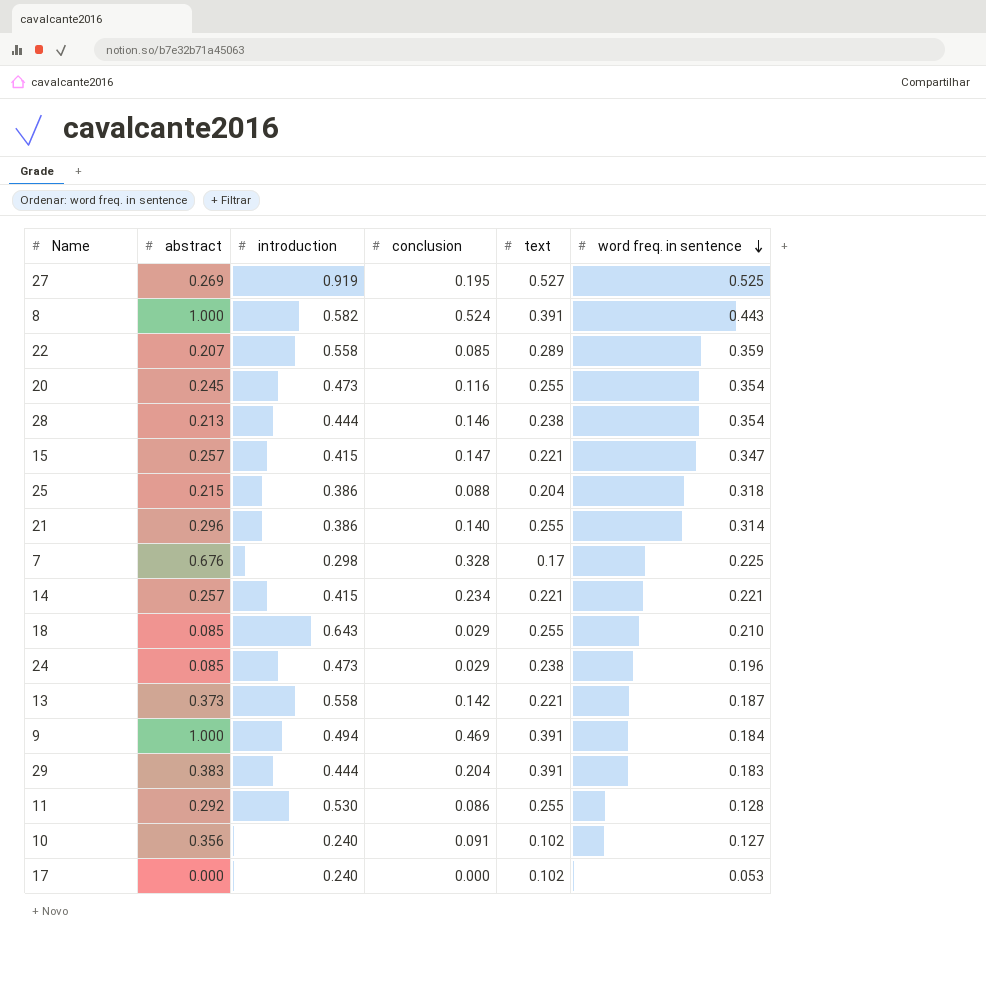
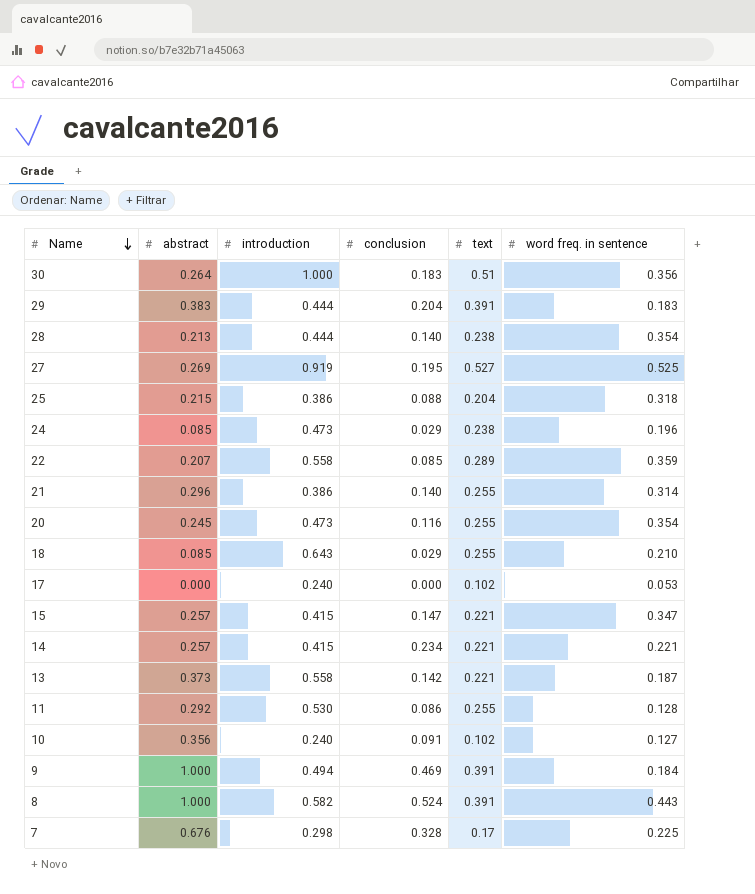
row order: word freq. in sentence descending -> Name descending
row 30: none -> 0.264 | 1.000 | 0.183 | 0.51 | 0.356
28 | conclusion: 0.146 -> 0.140

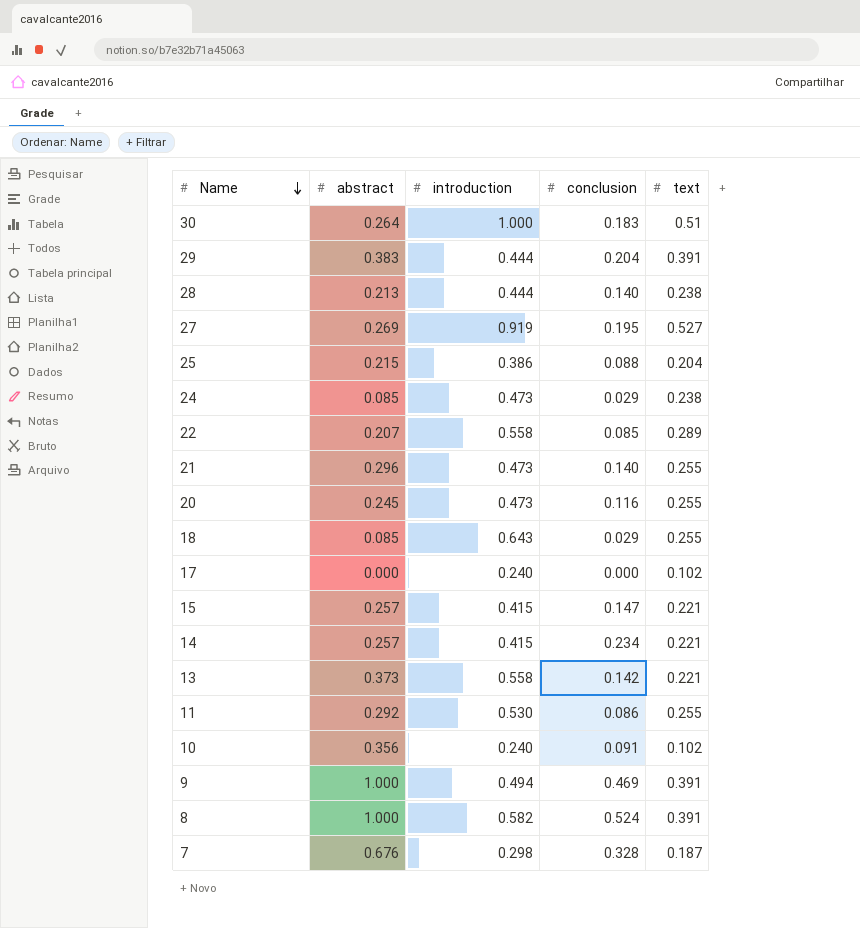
column word freq. in sentence | position: 6 -> none
21 | introduction: 0.386 -> 0.473
7 | text: 0.17 -> 0.187

